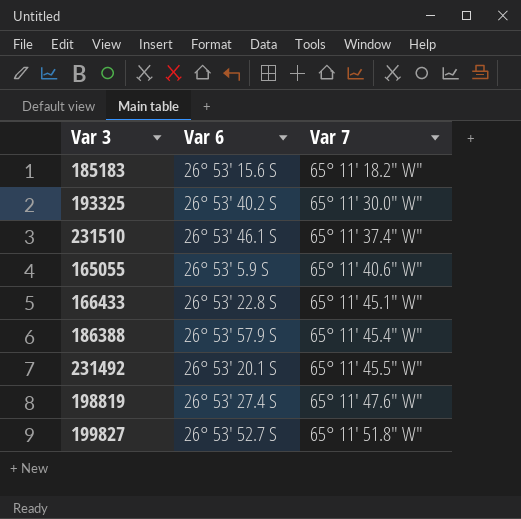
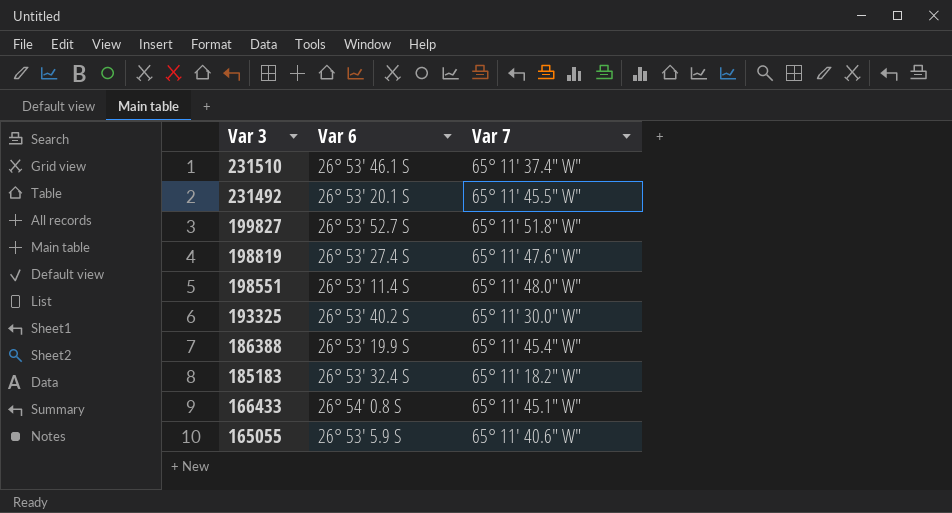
row order: Var 7 ascending -> Var 3 descending
row 198551: none -> 26° 53' 11.4 S | 65° 11' 48.0" W"
186388 | Var 6: 26° 53' 57.9 S -> 26° 53' 19.9 S
185183 | Var 6: 26° 53' 15.6 S -> 26° 53' 32.4 S
166433 | Var 6: 26° 53' 22.8 S -> 26° 54' 0.8 S

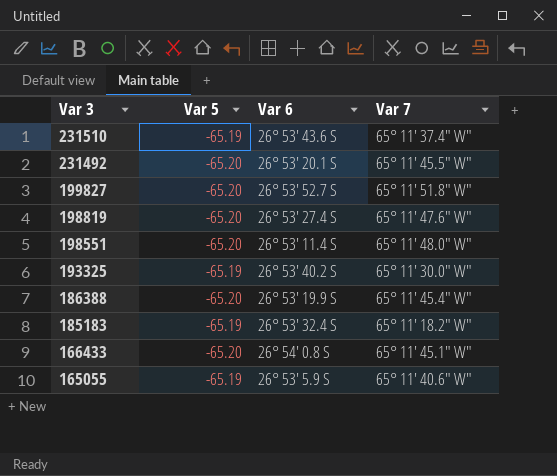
column Var 5 | position: none -> 2
231510 | Var 6: 26° 53' 46.1 S -> 26° 53' 43.6 S

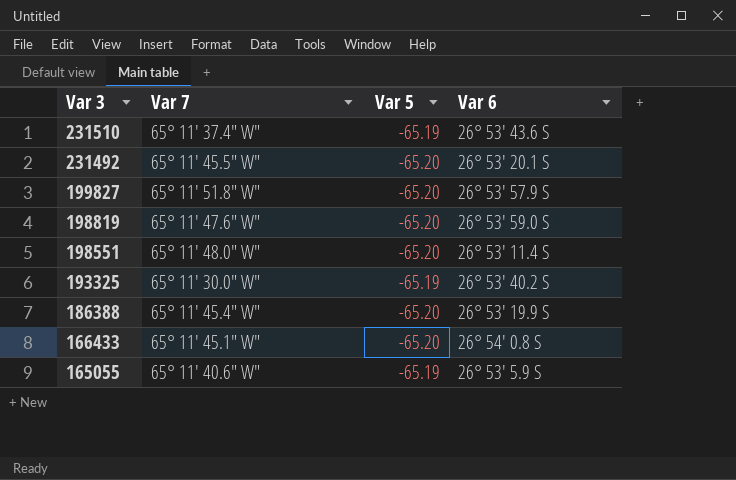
column Var 7 | position: 4 -> 2
row 185183: -65.19 | 26° 53' 32.4 S | 65° 11' 18.2" W" -> none
199827 | Var 6: 26° 53' 52.7 S -> 26° 53' 57.9 S
198819 | Var 6: 26° 53' 27.4 S -> 26° 53' 59.0 S

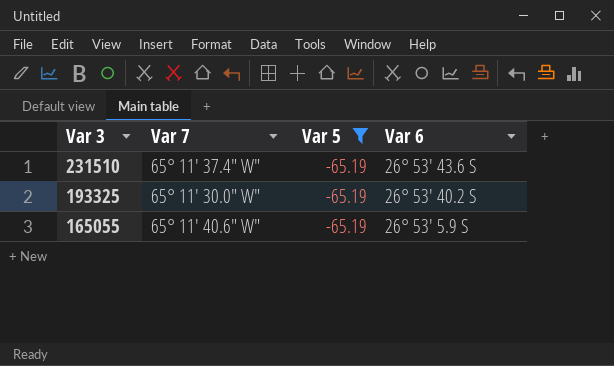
filter: none -> Var 5 = -65.19

